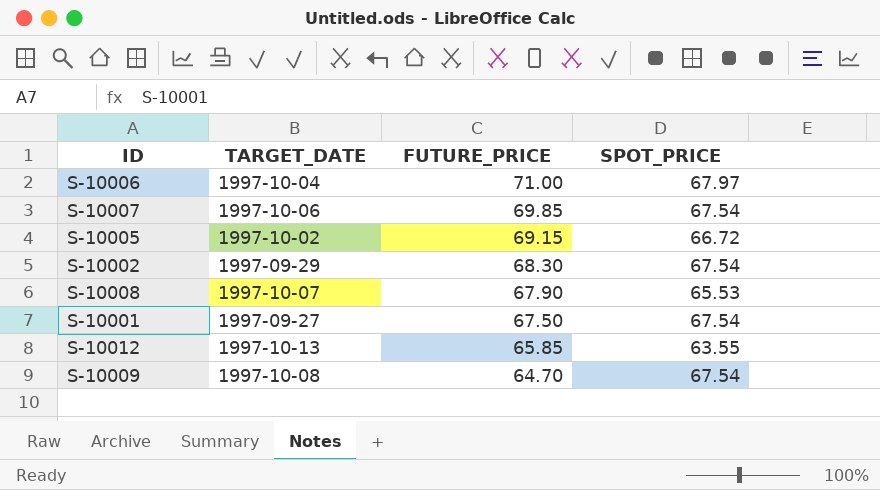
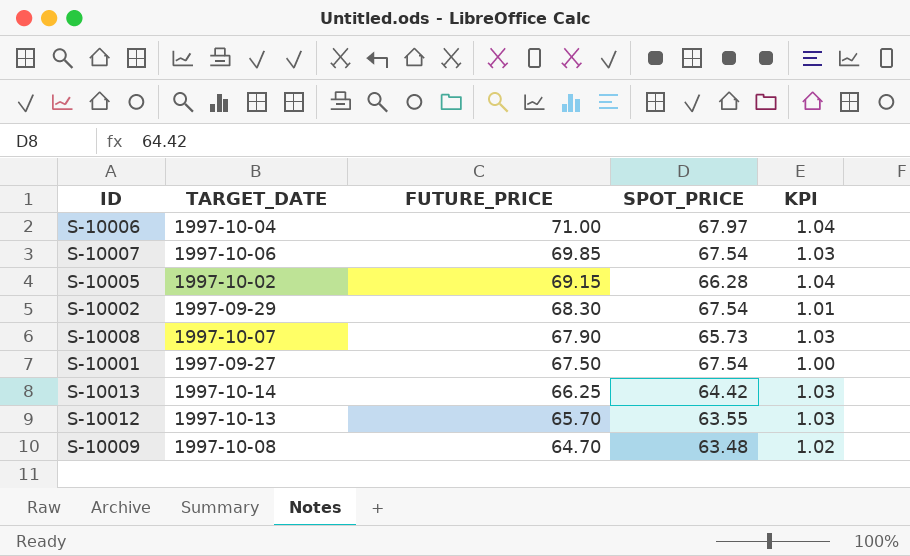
column KPI | formula: none -> [FUTURE_PRICE] / [SPOT_PRICE]
S-10005 | SPOT_PRICE: 66.72 -> 66.28
S-10008 | SPOT_PRICE: 65.53 -> 65.73
row S-10013: none -> 1997-10-14 | 66.25 | 64.42 | 1.03
S-10012 | FUTURE_PRICE: 65.85 -> 65.70
S-10009 | SPOT_PRICE: 67.54 -> 63.48

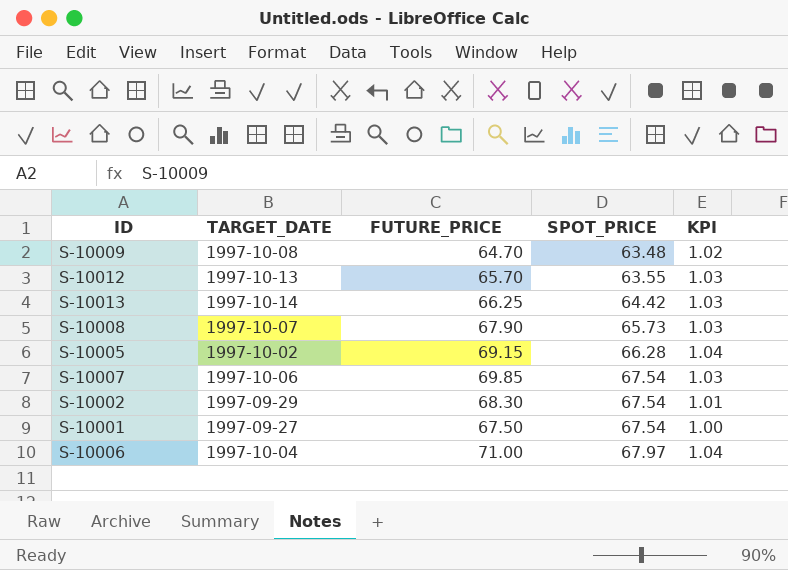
row order: FUTURE_PRICE descending -> SPOT_PRICE ascending

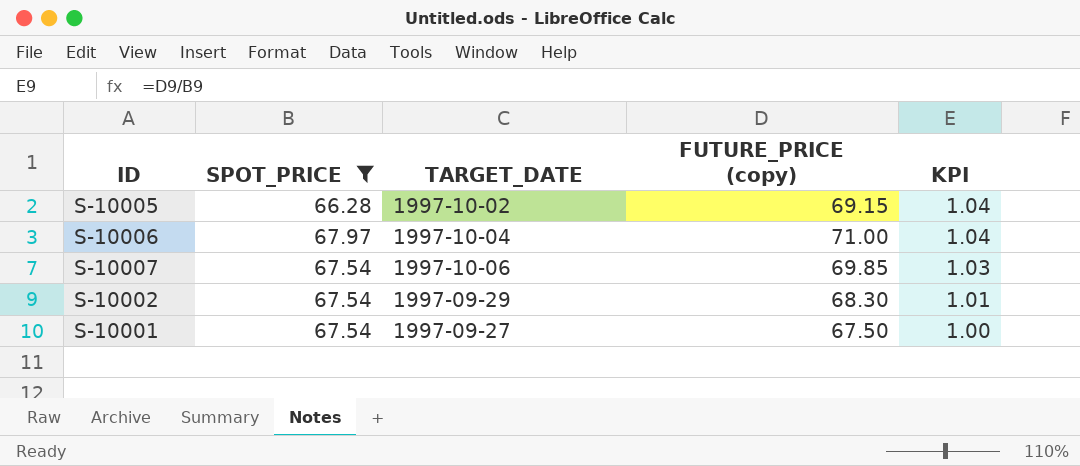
filter: none -> SPOT_PRICE >= 66.28
row order: SPOT_PRICE ascending -> KPI descending
column SPOT_PRICE | position: 4 -> 2
column name: FUTURE_PRICE -> FUTURE_PRICE (copy)

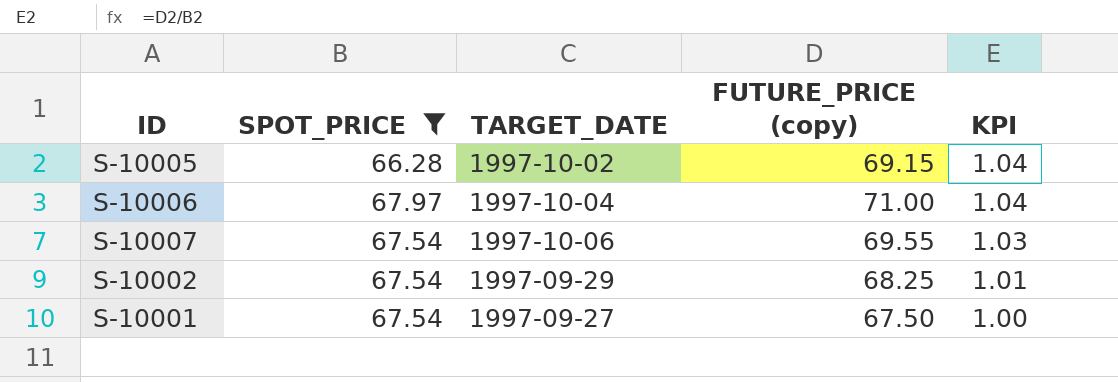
S-10007 | FUTURE_PRICE (copy): 69.85 -> 69.55
S-10002 | FUTURE_PRICE (copy): 68.30 -> 68.25

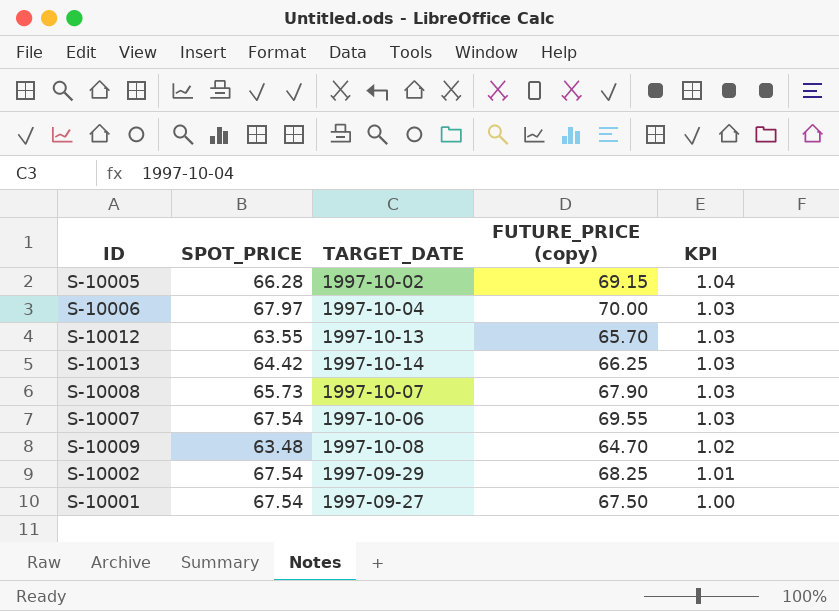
filter: SPOT_PRICE >= 66.28 -> none
S-10006 | FUTURE_PRICE (copy): 71.00 -> 70.00
S-10006 | KPI: 1.04 -> 1.03

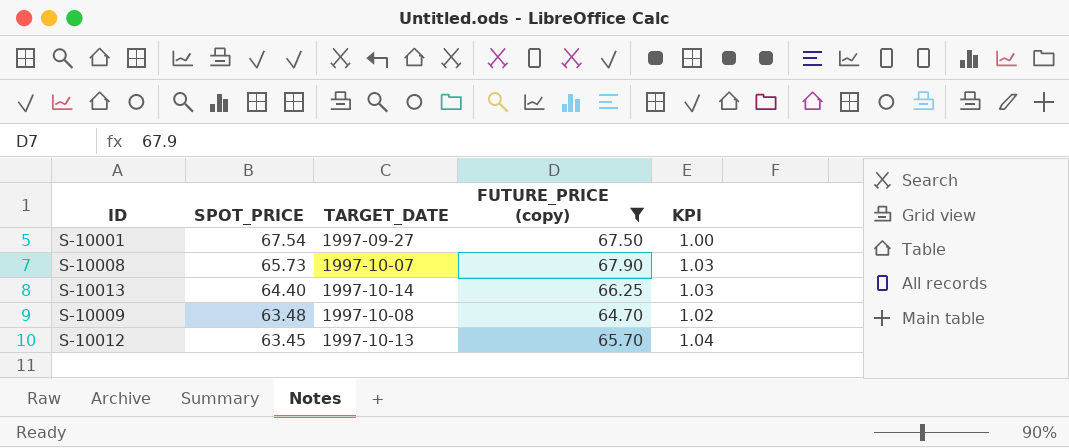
filter: none -> FUTURE_PRICE (copy) <= 67.90
row order: KPI descending -> SPOT_PRICE descending
S-10013 | SPOT_PRICE: 64.42 -> 64.40
S-10012 | SPOT_PRICE: 63.55 -> 63.45
S-10012 | KPI: 1.03 -> 1.04

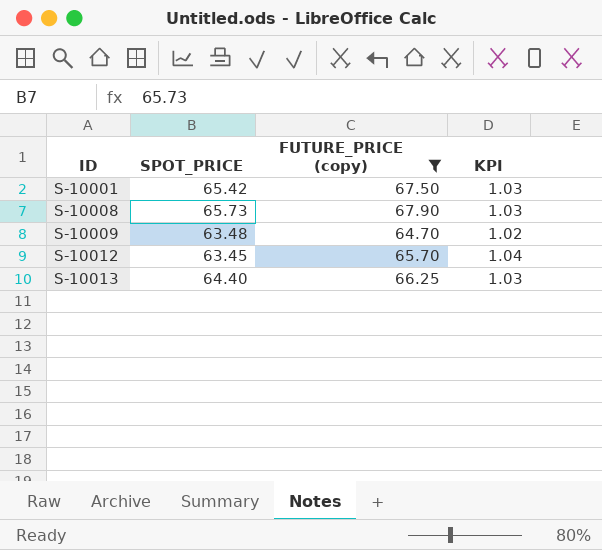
row order: SPOT_PRICE descending -> ID ascending
column TARGET_DATE | position: 3 -> none
S-10001 | SPOT_PRICE: 67.54 -> 65.42
S-10001 | KPI: 1.00 -> 1.03

